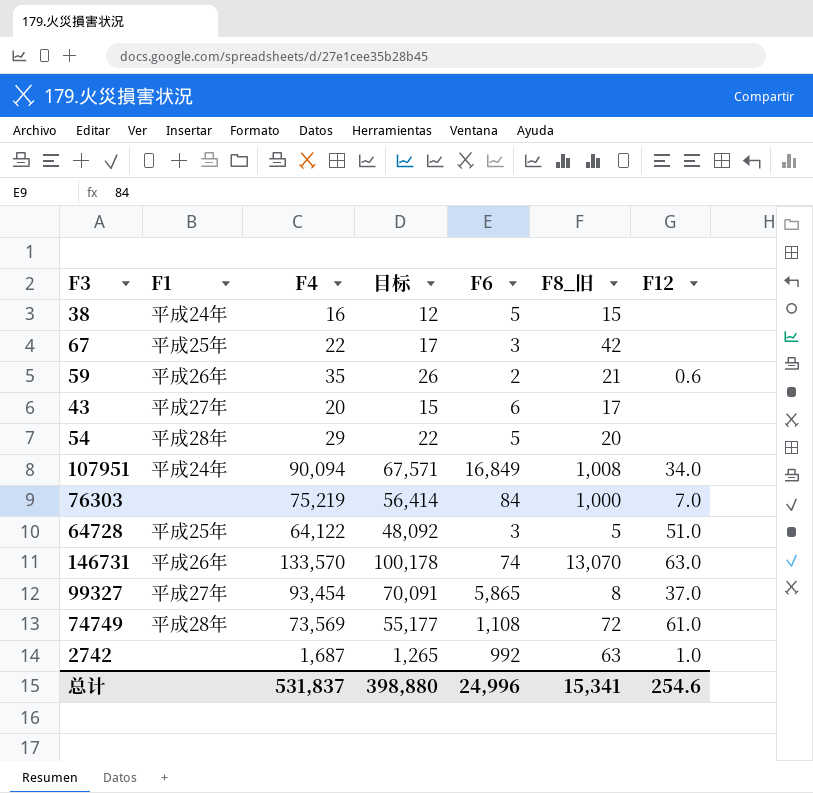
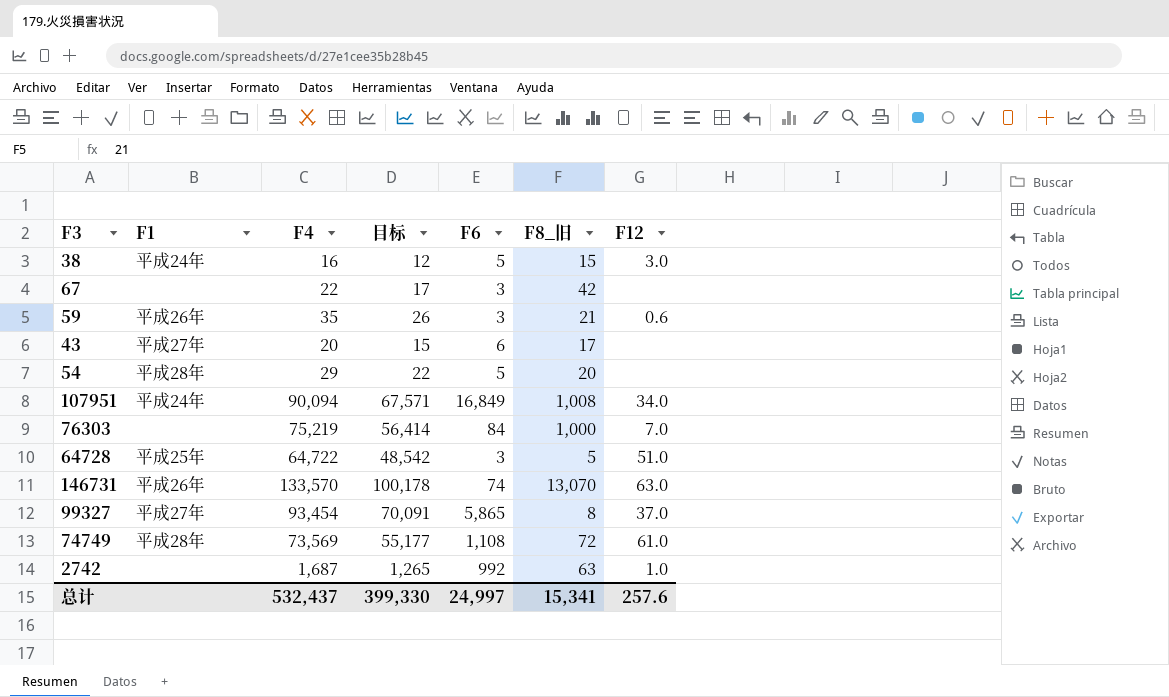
38 | F12: none -> 3.0
67 | F1: 平成25年 -> none
59 | F6: 2 -> 3
64728 | F4: 64,122 -> 64,722
64728 | 目标: 48,092 -> 48,542
总计 | F4: 531,837 -> 532,437
总计 | 目标: 398,880 -> 399,330
总计 | F6: 24,996 -> 24,997
总计 | F12: 254.6 -> 257.6

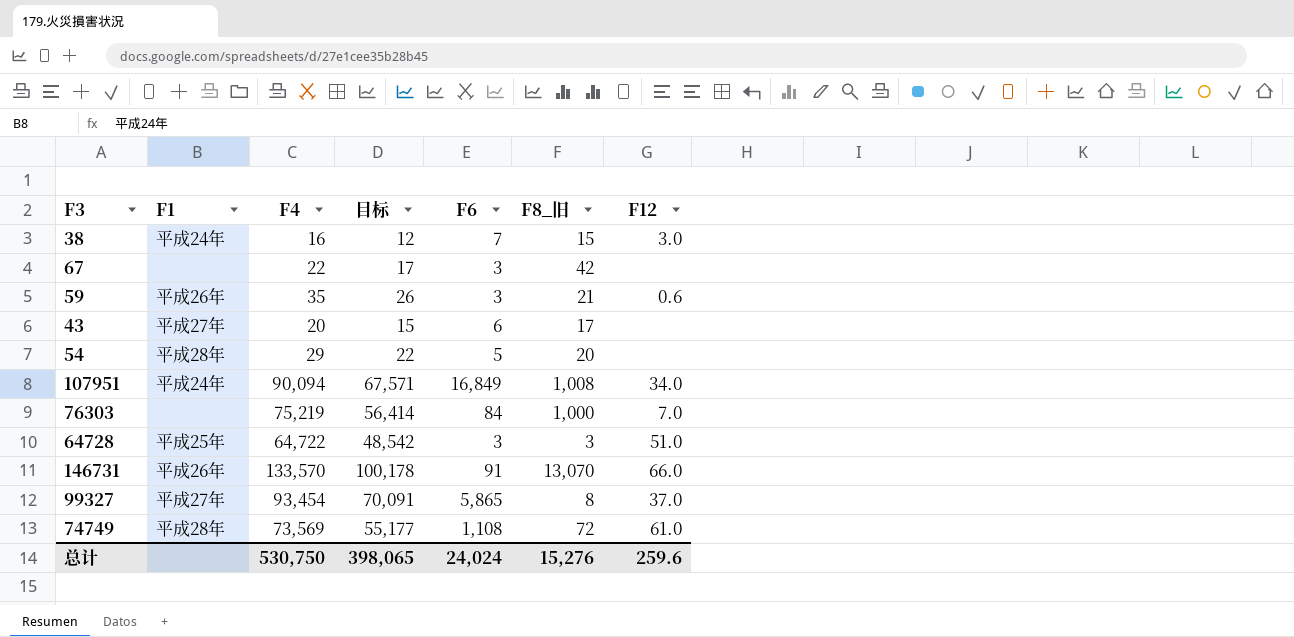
row 2742: none | 1,687 | 1,265 | 992 | 63 | 1.0 -> none
38 | F6: 5 -> 7
64728 | F8_旧: 5 -> 3
146731 | F6: 74 -> 91
146731 | F12: 63.0 -> 66.0
总计 | F4: 532,437 -> 530,750
总计 | 目标: 399,330 -> 398,065
总计 | F6: 24,997 -> 24,024
总计 | F8_旧: 15,341 -> 15,276
总计 | F12: 257.6 -> 259.6

